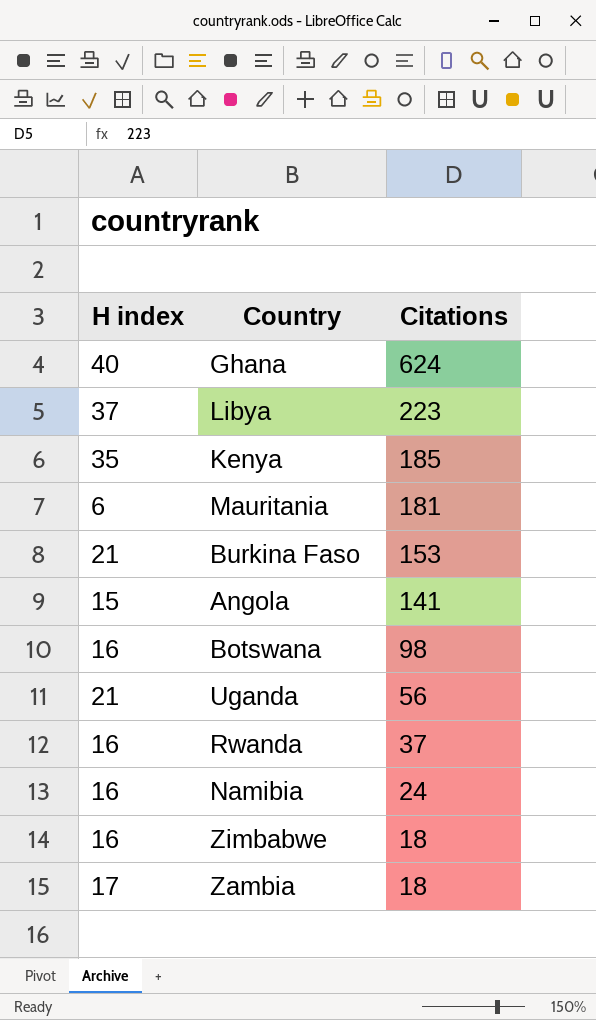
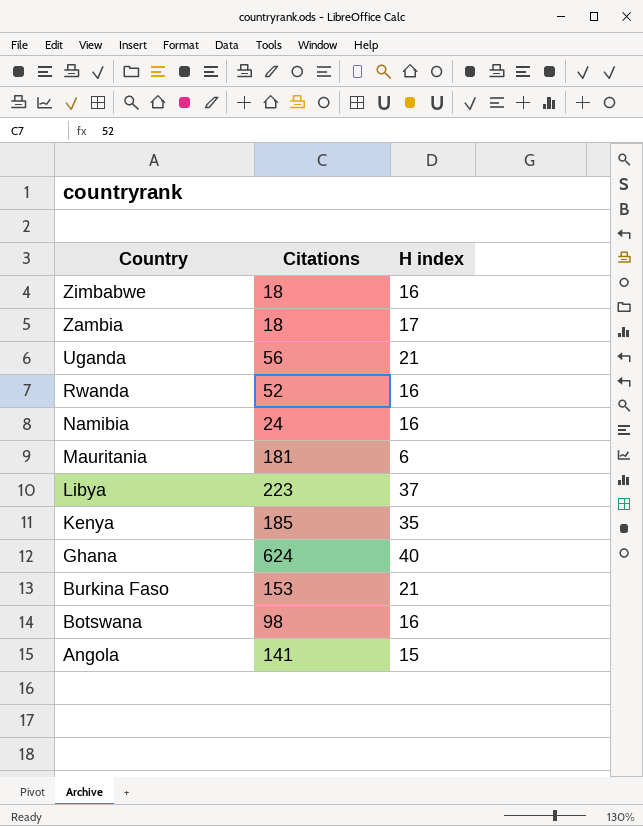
row order: Citations descending -> Country descending
column H index | position: 1 -> 3
Rwanda | Citations: 37 -> 52

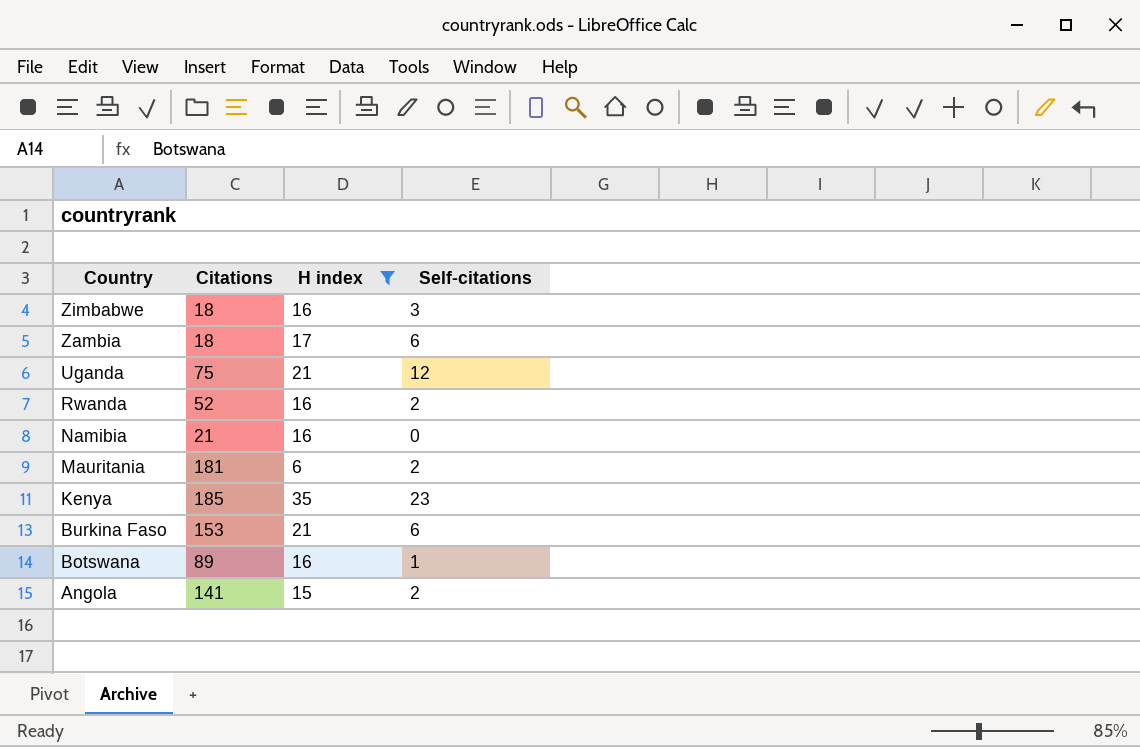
filter: none -> H index <= 35
column Self-citations | position: none -> 4
Uganda | Citations: 56 -> 75
Namibia | Citations: 24 -> 21
Botswana | Citations: 98 -> 89

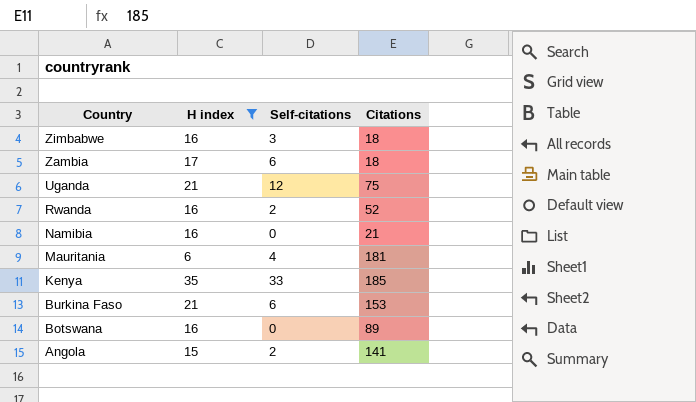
column Citations | position: 2 -> 4
Mauritania | Self-citations: 2 -> 4
Kenya | Self-citations: 23 -> 33
Botswana | Self-citations: 1 -> 0

